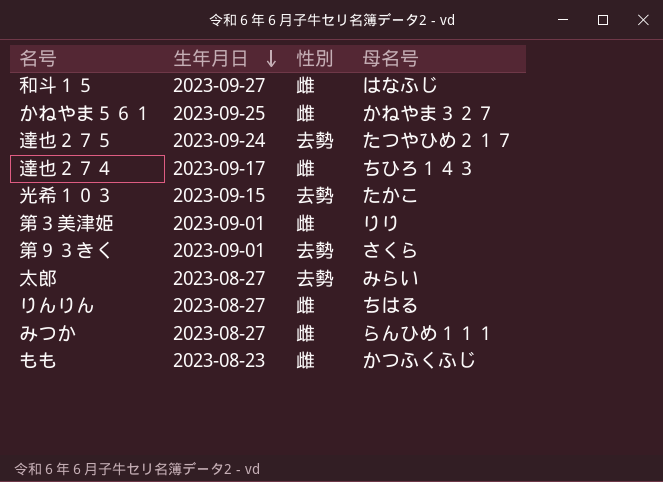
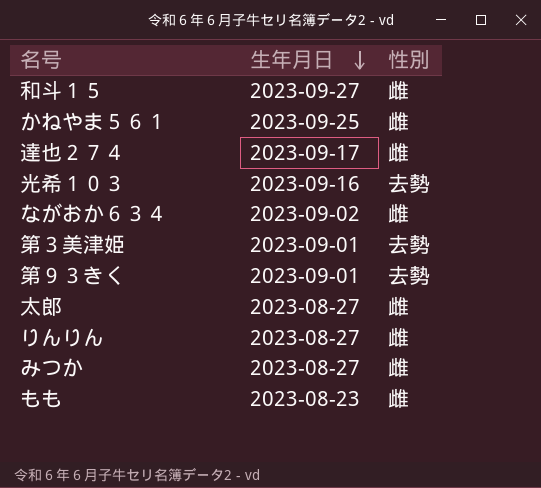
column 母名号 | position: 4 -> none
row 達也２７５: 2023-09-24 | 去勢 | たつやひめ２１７ -> none
光希１０３ | 生年月日: 2023-09-15 -> 2023-09-16
row ながおか６３４: none -> 2023-09-02 | 雌
第３美津姫 | 性別: 雌 -> 去勢
太郎 | 性別: 去勢 -> 雌

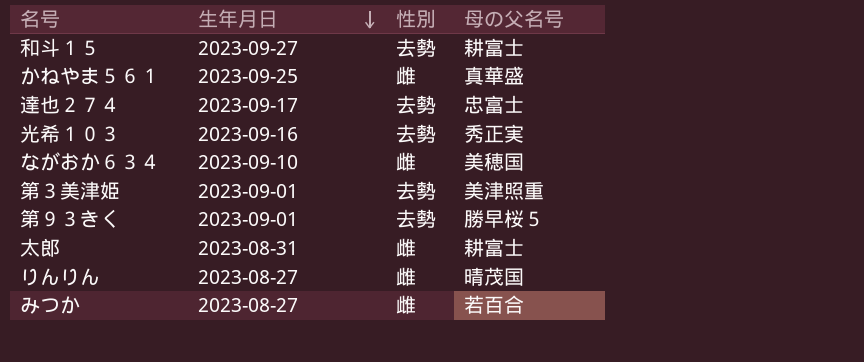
column 母の父名号 | position: none -> 4
row もも: 2023-08-23 | 雌 -> none
和斗１５ | 性別: 雌 -> 去勢
達也２７４ | 性別: 雌 -> 去勢
ながおか６３４ | 生年月日: 2023-09-02 -> 2023-09-10
太郎 | 生年月日: 2023-08-27 -> 2023-08-31

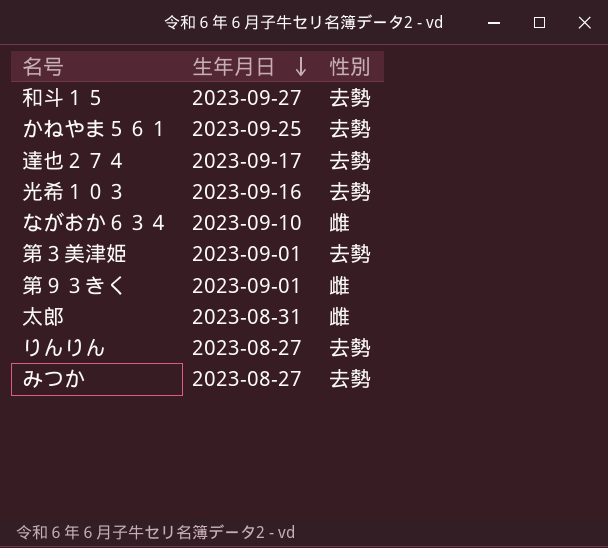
column 母の父名号 | position: 4 -> none
かねやま５６１ | 性別: 雌 -> 去勢
第９３きく | 性別: 去勢 -> 雌
りんりん | 性別: 雌 -> 去勢
みつか | 性別: 雌 -> 去勢

